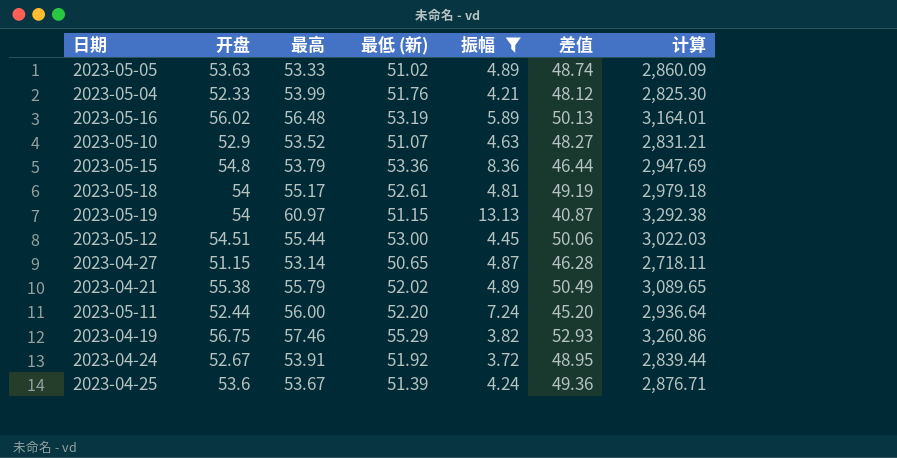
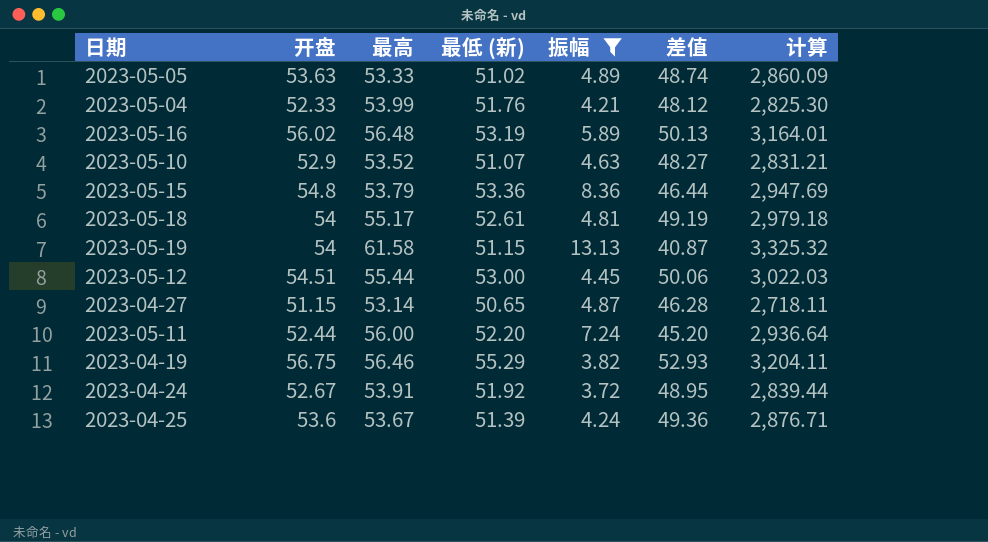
row 2023-04-21: 55.38 | 55.79 | 52.02 | 4.89 | 50.49 | 3,089.65 -> none
2023-05-19 | 最高: 60.97 -> 61.58
2023-05-19 | 计算: 3,292.38 -> 3,325.32
2023-04-19 | 最高: 57.46 -> 56.46
2023-04-19 | 计算: 3,260.86 -> 3,204.11

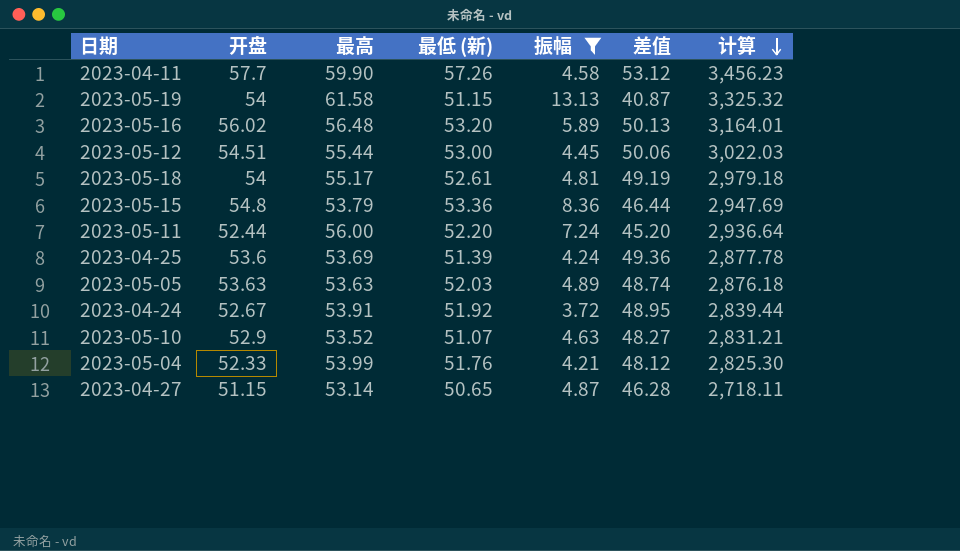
row order: none -> 计算 descending
row 2023-04-19: 56.75 | 56.46 | 55.29 | 3.82 | 52.93 | 3,204.11 -> none
row 2023-04-11: none -> 57.7 | 59.90 | 57.26 | 4.58 | 53.12 | 3,456.23
2023-05-16 | 最低 (新): 53.19 -> 53.20
2023-04-25 | 最高: 53.67 -> 53.69
2023-04-25 | 计算: 2,876.71 -> 2,877.78
2023-05-05 | 最高: 53.33 -> 53.63
2023-05-05 | 最低 (新): 51.02 -> 52.03
2023-05-05 | 计算: 2,860.09 -> 2,876.18

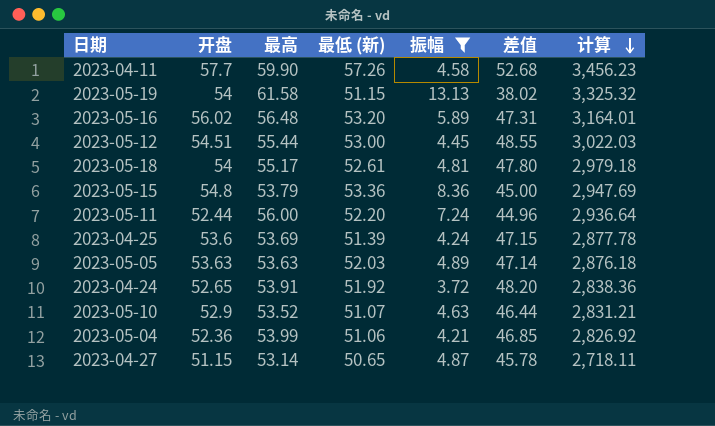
column 差值 | formula: [开盘] - [振幅] -> [最低 (新)] - [振幅]
2023-04-24 | 开盘: 52.67 -> 52.65
2023-04-24 | 计算: 2,839.44 -> 2,838.36
2023-05-04 | 开盘: 52.33 -> 52.36
2023-05-04 | 最低 (新): 51.76 -> 51.06
2023-05-04 | 计算: 2,825.30 -> 2,826.92

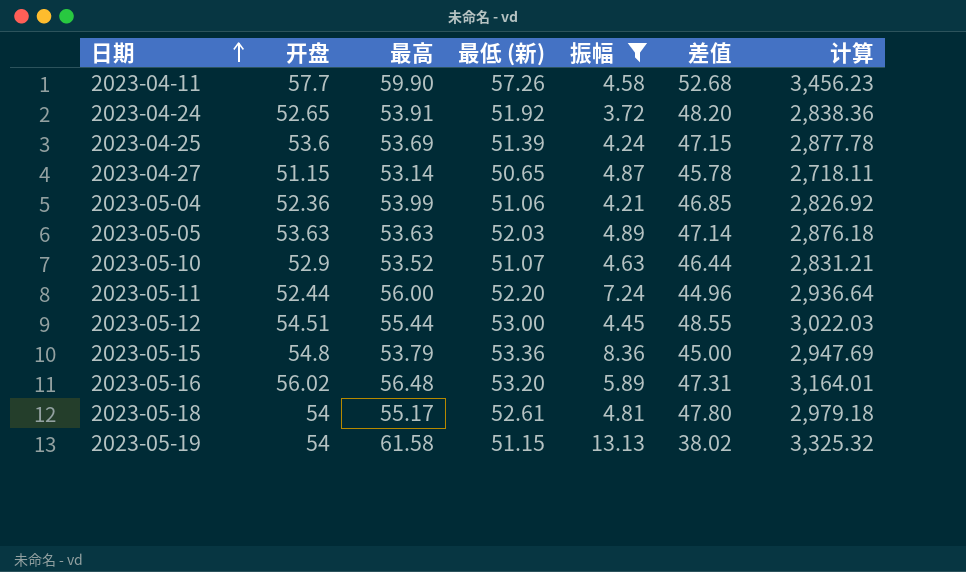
row order: 计算 descending -> 日期 ascending

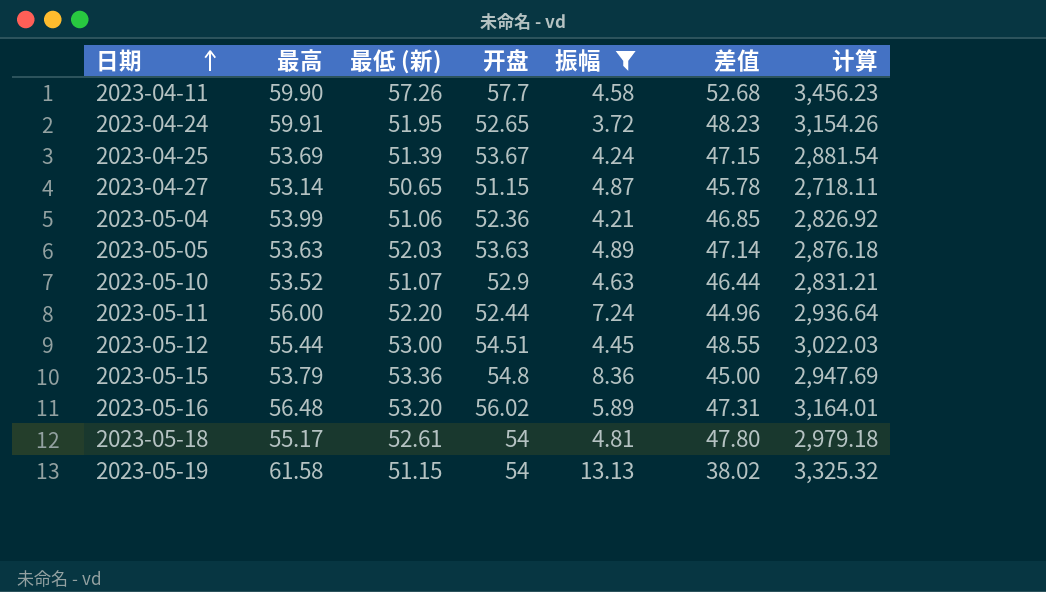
column 开盘 | position: 2 -> 4
2023-04-24 | 最高: 53.91 -> 59.91
2023-04-24 | 最低 (新): 51.92 -> 51.95
2023-04-24 | 差值: 48.20 -> 48.23
2023-04-24 | 计算: 2,838.36 -> 3,154.26
2023-04-25 | 开盘: 53.6 -> 53.67
2023-04-25 | 计算: 2,877.78 -> 2,881.54

